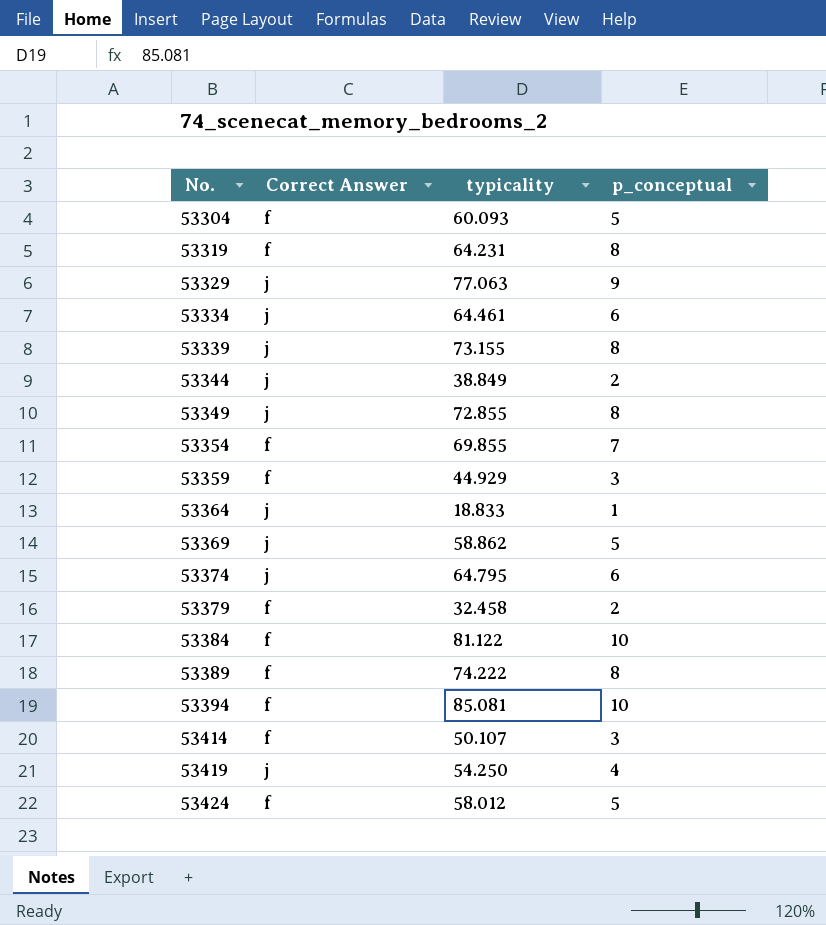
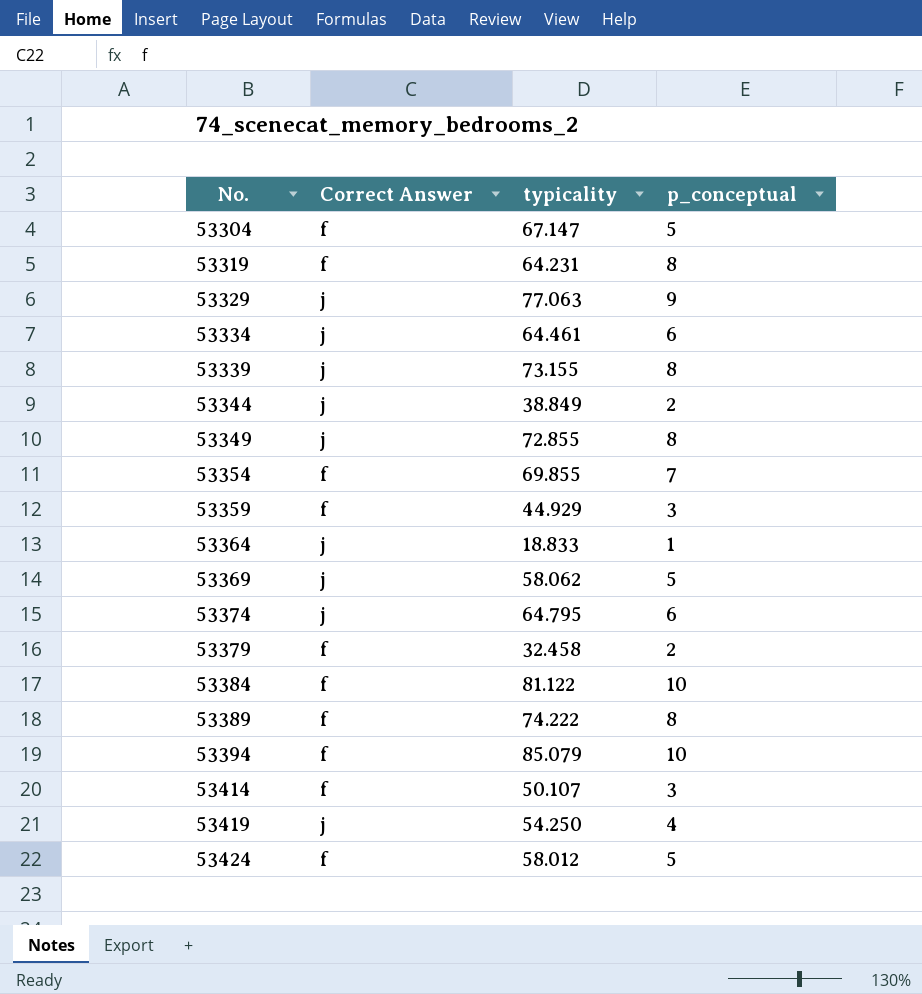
53304 | typicality: 60.093 -> 67.147
53369 | typicality: 58.862 -> 58.062
53394 | typicality: 85.081 -> 85.079

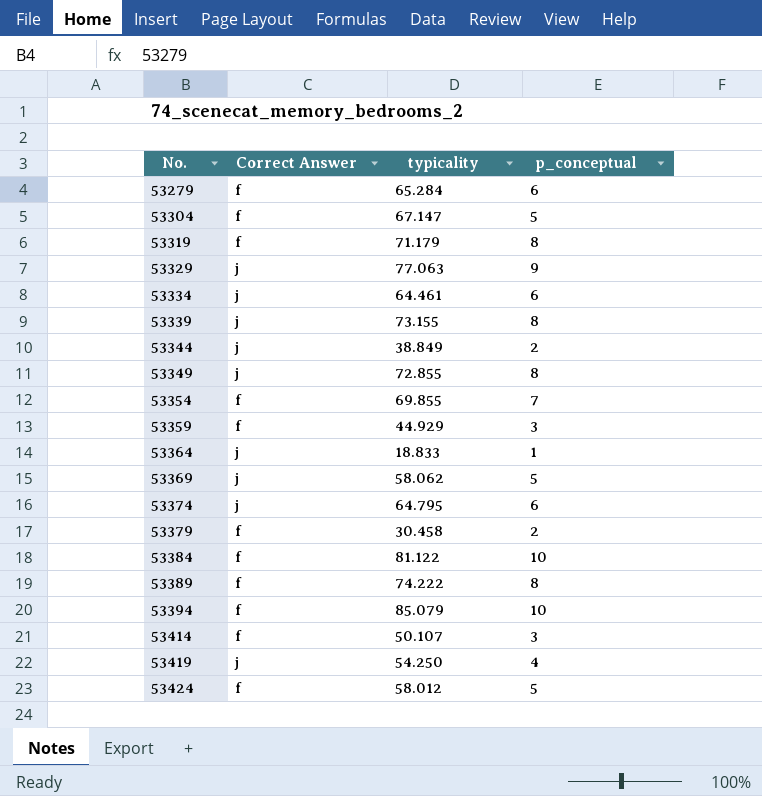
row 53279: none -> f | 65.284 | 6
53319 | typicality: 64.231 -> 71.179
53379 | typicality: 32.458 -> 30.458

